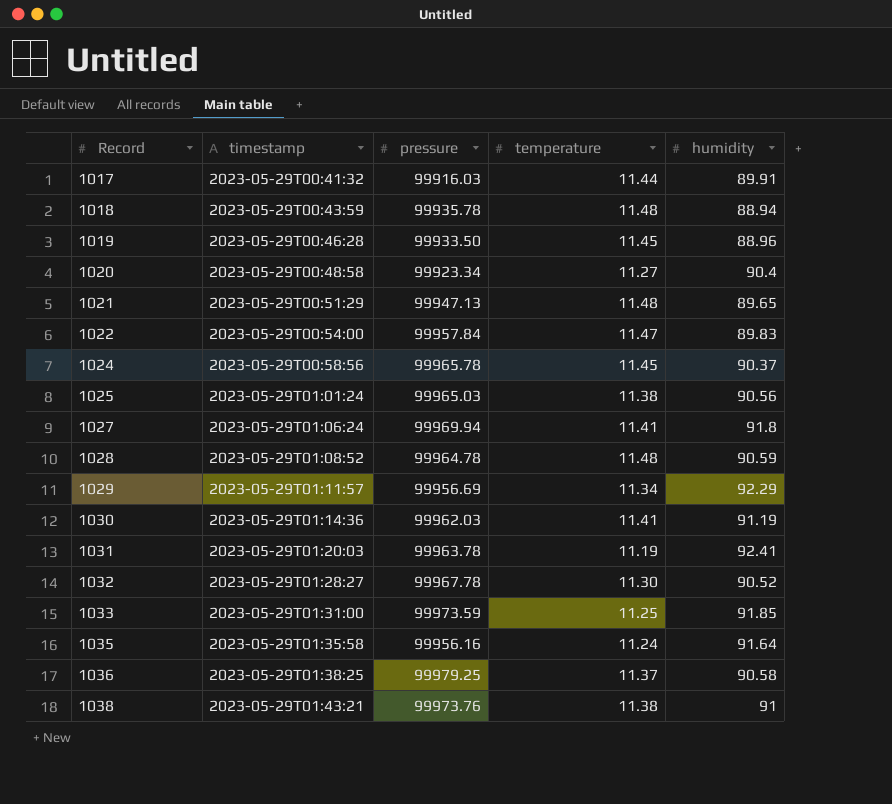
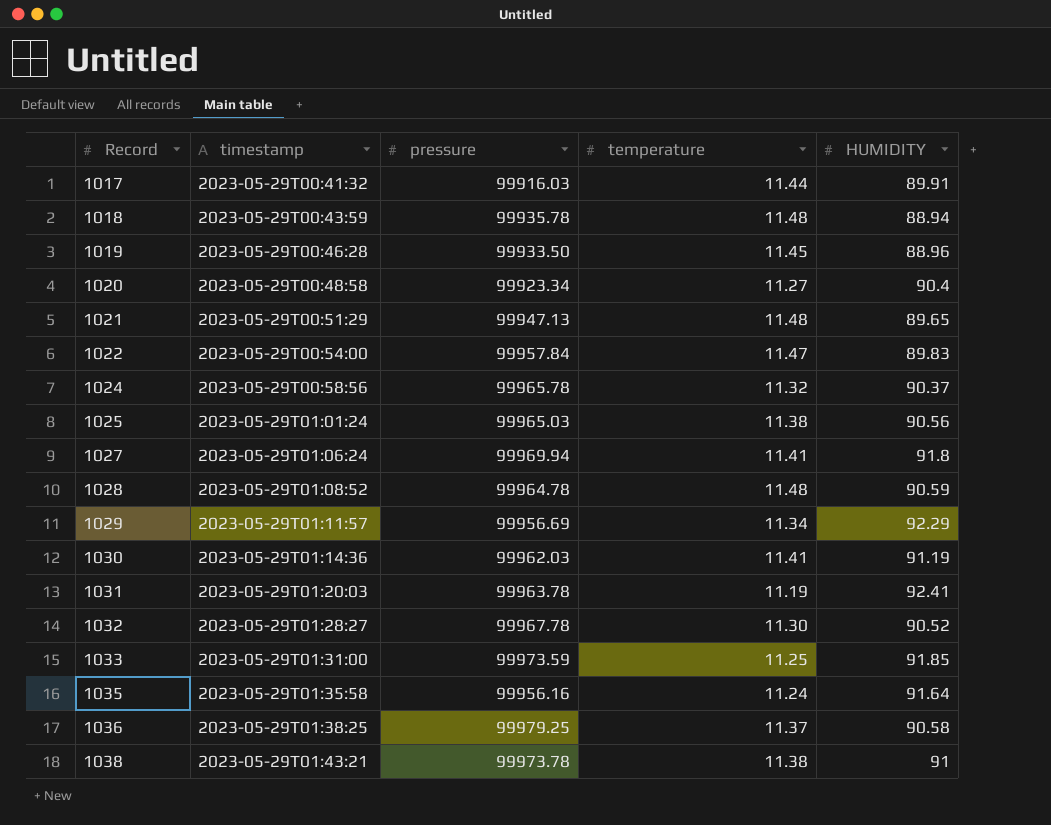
column name: humidity -> HUMIDITY
1024 | temperature: 11.45 -> 11.32
1038 | pressure: 99973.76 -> 99973.78

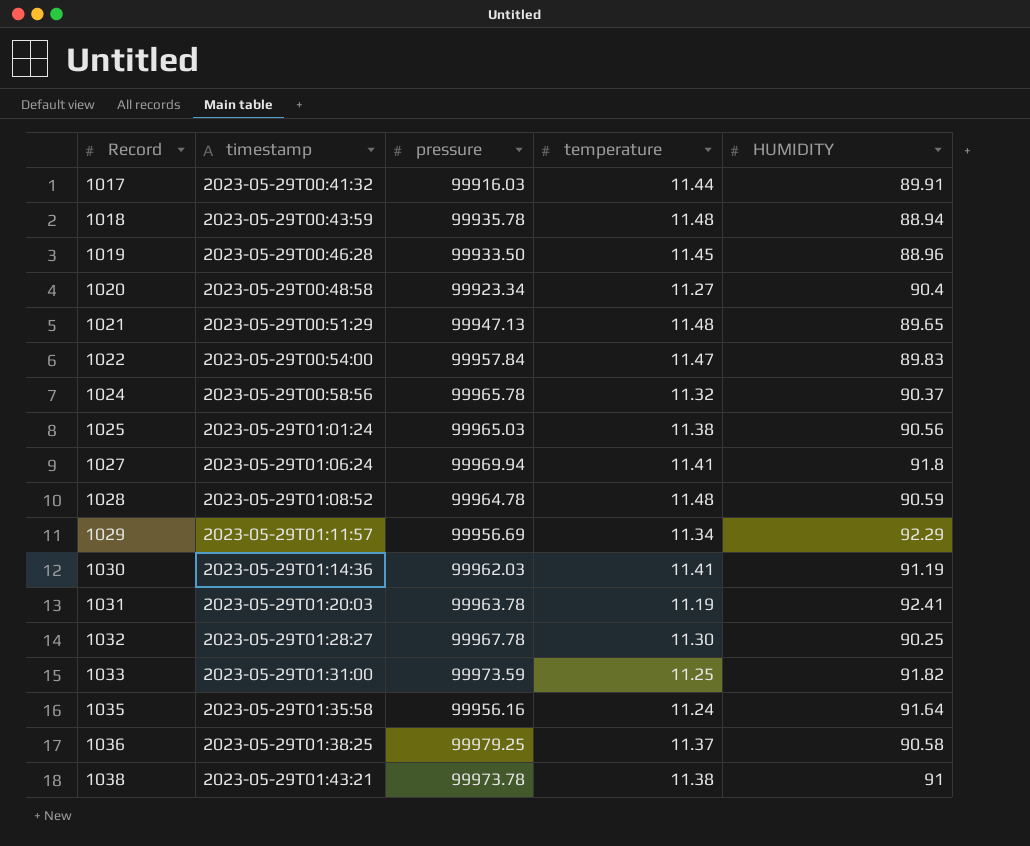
1032 | HUMIDITY: 90.52 -> 90.25
1033 | HUMIDITY: 91.85 -> 91.82

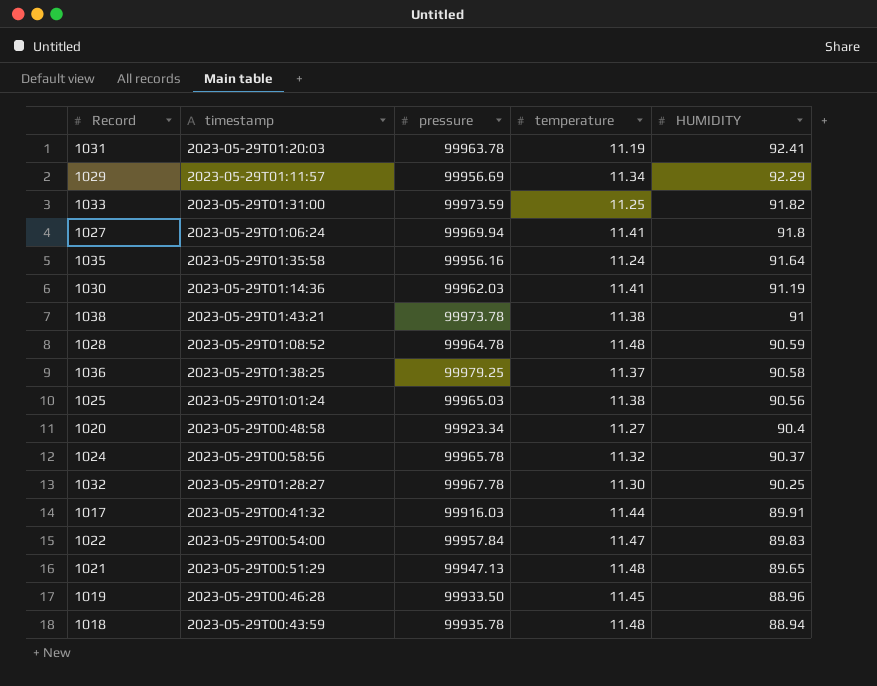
row order: Record ascending -> HUMIDITY descending

